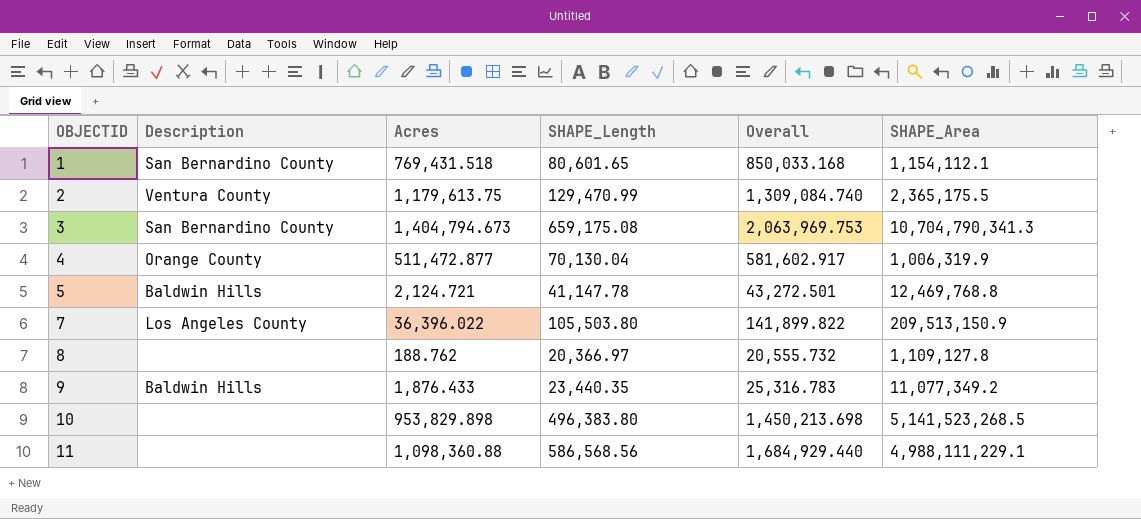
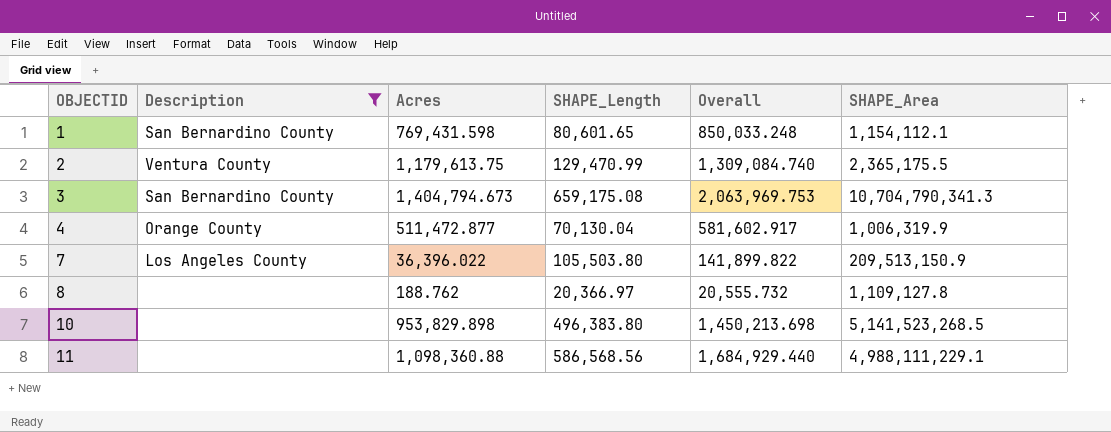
filter: none -> Description != Baldwin Hills
1 | Acres: 769,431.518 -> 769,431.598
1 | Overall: 850,033.168 -> 850,033.248

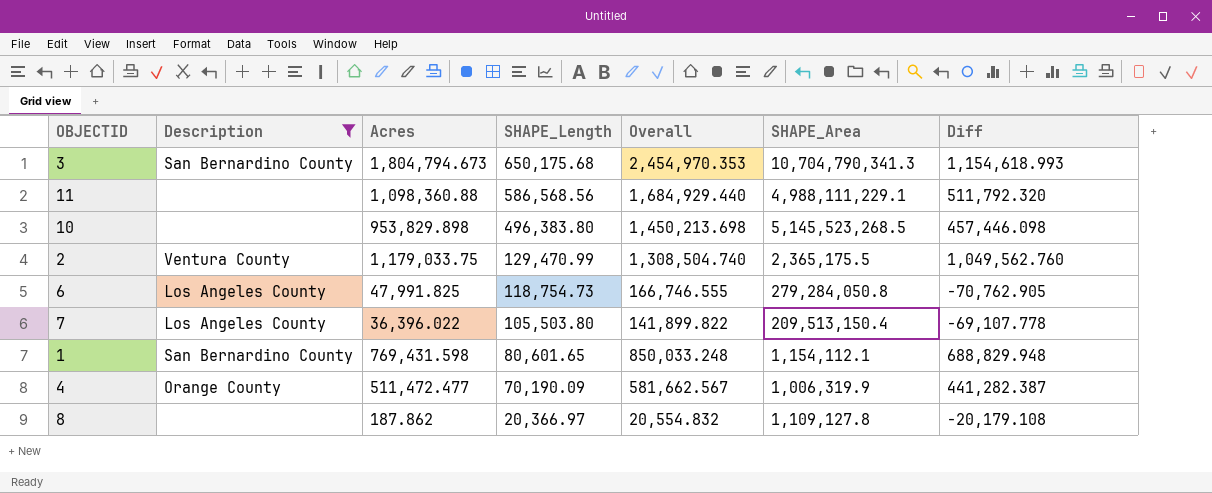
row order: OBJECTID ascending -> SHAPE_Length descending
column Diff | formula: none -> [Acres] - [SHAPE_Length]
3 | Acres: 1,404,794.673 -> 1,804,794.673
3 | SHAPE_Length: 659,175.08 -> 650,175.68
3 | Overall: 2,063,969.753 -> 2,454,970.353
10 | SHAPE_Area: 5,141,523,268.5 -> 5,145,523,268.5
2 | Acres: 1,179,613.75 -> 1,179,033.75
2 | Overall: 1,309,084.740 -> 1,308,504.740
row 6: none -> Los Angeles County | 47,991.825 | 118,754.73 | 166,746.555 | 279,284,050.8 | -70,762.905
7 | SHAPE_Area: 209,513,150.9 -> 209,513,150.4
4 | Acres: 511,472.877 -> 511,472.477
4 | SHAPE_Length: 70,130.04 -> 70,190.09
4 | Overall: 581,602.917 -> 581,662.567
8 | Acres: 188.762 -> 187.862
8 | Overall: 20,555.732 -> 20,554.832

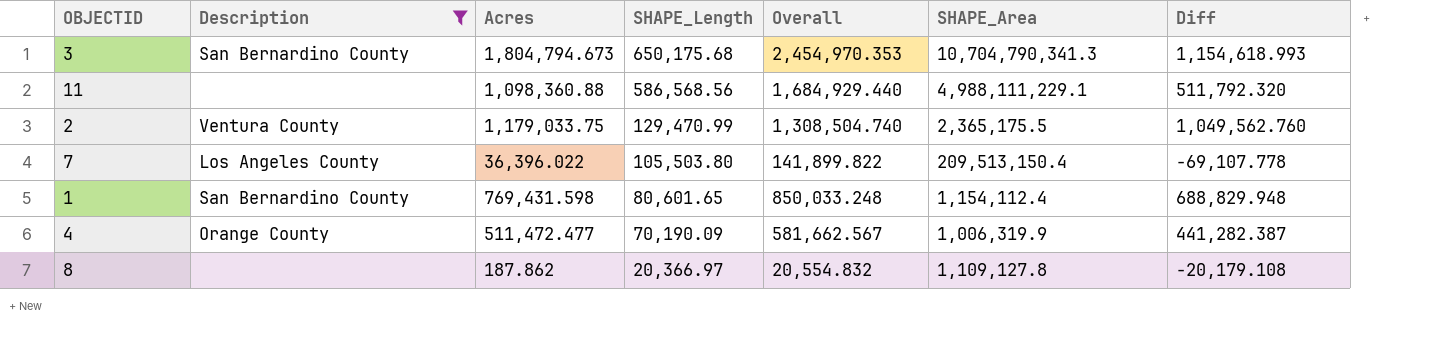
row 10: none | 953,829.898 | 496,383.80 | 1,450,213.698 | 5,145,523,268.5 | 457,446.098 -> none
row 6: Los Angeles County | 47,991.825 | 118,754.73 | 166,746.555 | 279,284,050.8 | -70,762.905 -> none
1 | SHAPE_Area: 1,154,112.1 -> 1,154,112.4

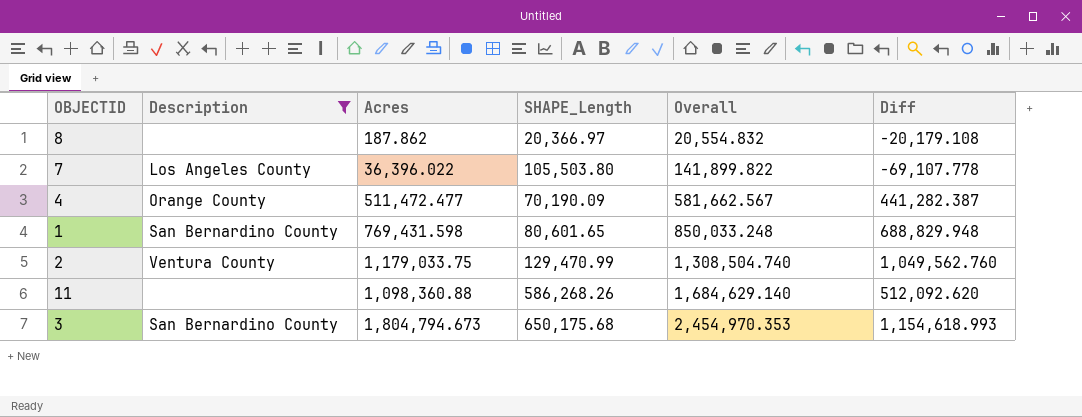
row order: SHAPE_Length descending -> Overall ascending
column SHAPE_Area | position: 6 -> none
11 | SHAPE_Length: 586,568.56 -> 586,268.26
11 | Overall: 1,684,929.440 -> 1,684,629.140
11 | Diff: 511,792.320 -> 512,092.620

